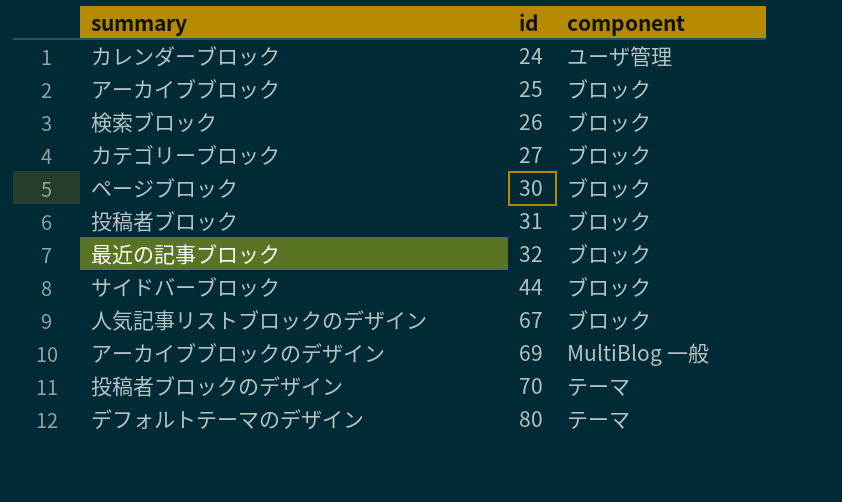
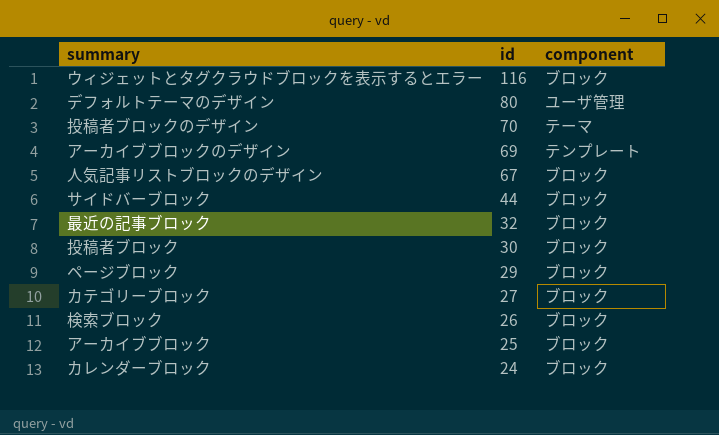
row order: id ascending -> id descending
row ウィジェットとタグクラウドブロックを表示するとエラー: none -> 116 | ブロック
デフォルトテーマのデザイン | component: テーマ -> ユーザ管理
アーカイブブロックのデザイン | component: MultiBlog 一般 -> テンプレート
投稿者ブロック | id: 31 -> 30
ページブロック | id: 30 -> 29
カレンダーブロック | component: ユーザ管理 -> ブロック

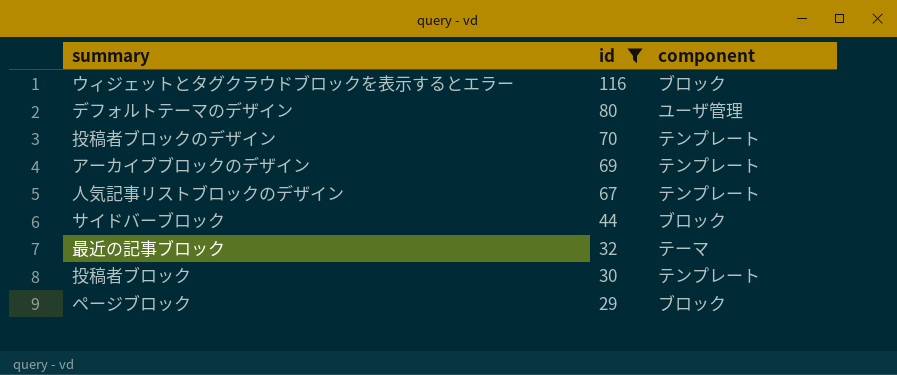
filter: none -> id >= 29
投稿者ブロックのデザイン | component: テーマ -> テンプレート
人気記事リストブロックのデザイン | component: ブロック -> テンプレート
最近の記事ブロック | component: ブロック -> テーマ
投稿者ブロック | component: ブロック -> テンプレート

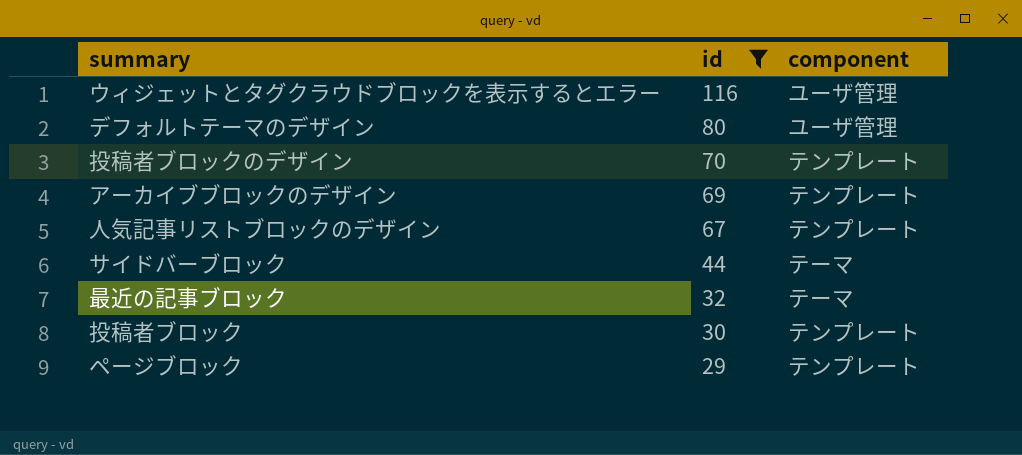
ウィジェットとタグクラウドブロックを表示するとエラー | component: ブロック -> ユーザ管理
サイドバーブロック | component: ブロック -> テーマ
ページブロック | component: ブロック -> テンプレート

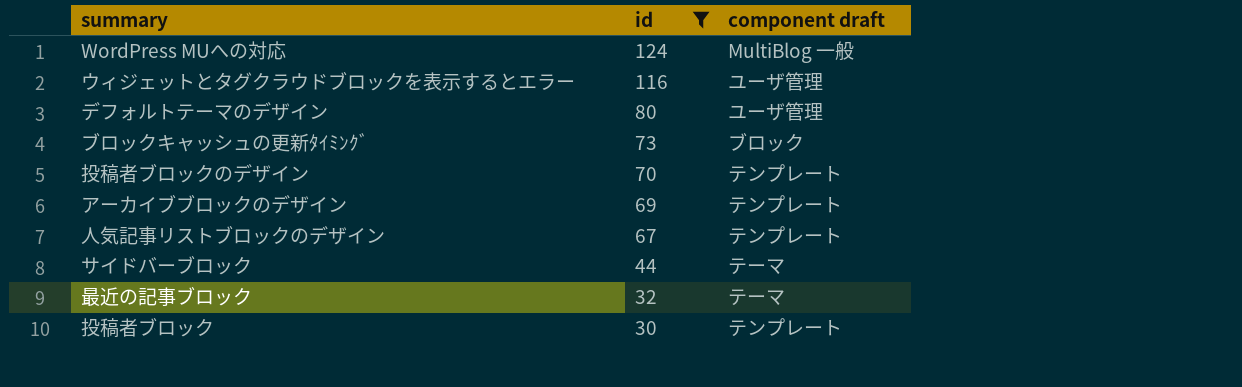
column name: component -> component draft
row ページブロック: 29 | テンプレート -> none
row WordPress MUへの対応: none -> 124 | MultiBlog 一般
row ブロックキャッシュの更新ﾀｲﾐﾝｸﾞ: none -> 73 | ブロック

